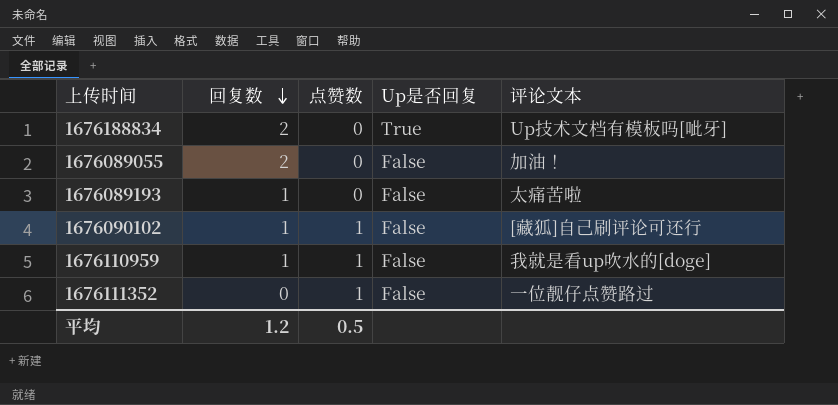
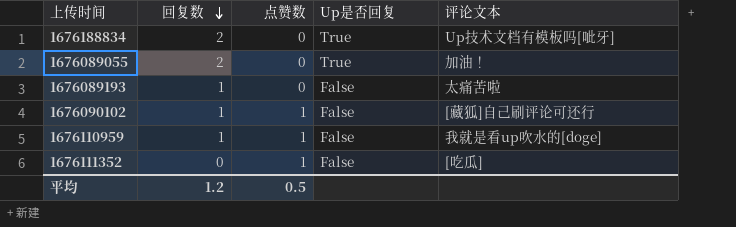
1676089055 | Up是否回复: False -> True
1676111352 | 评论文本: 一位靓仔点赞路过 -> [吃瓜]

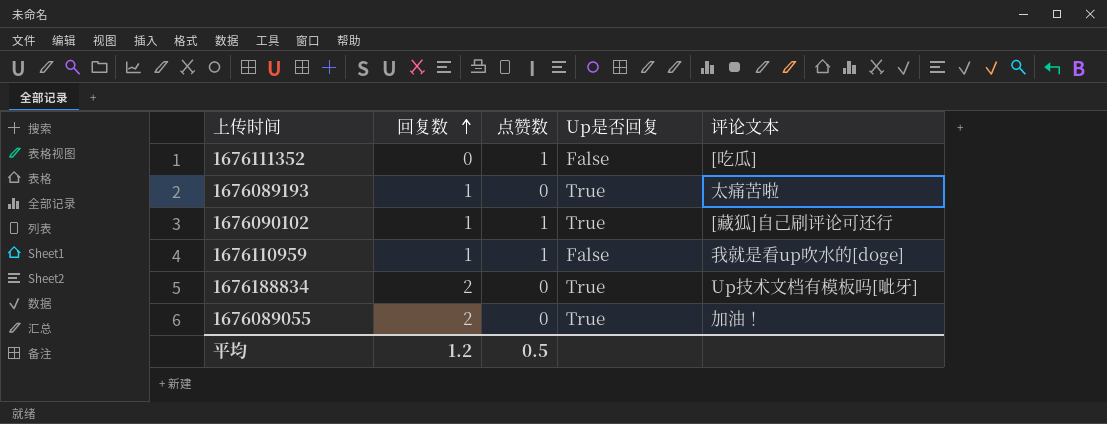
row order: 回复数 descending -> 回复数 ascending
1676089193 | Up是否回复: False -> True
1676090102 | Up是否回复: False -> True

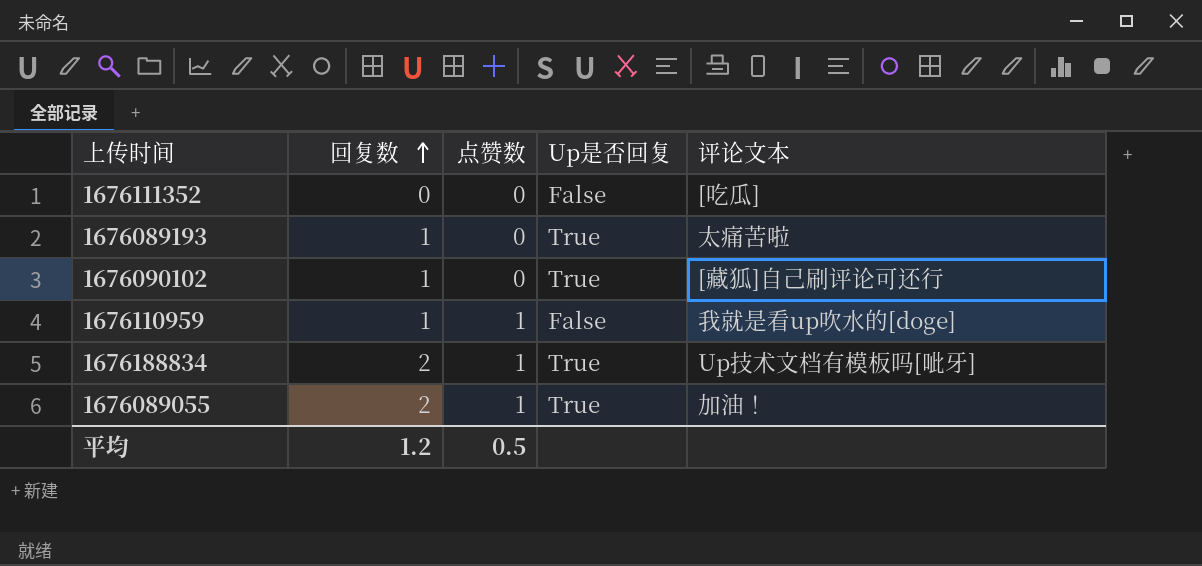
1676111352 | 点赞数: 1 -> 0
1676090102 | 点赞数: 1 -> 0
1676188834 | 点赞数: 0 -> 1
1676089055 | 点赞数: 0 -> 1

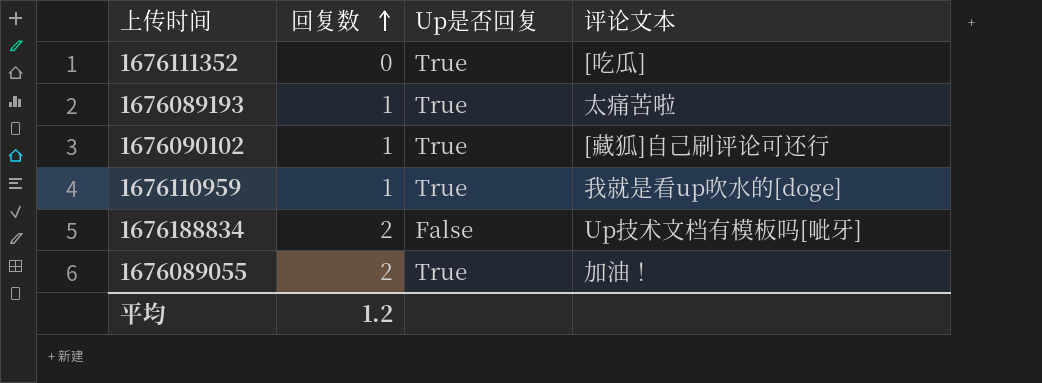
column 点赞数 | position: 3 -> none
1676111352 | Up是否回复: False -> True
1676110959 | Up是否回复: False -> True
1676188834 | Up是否回复: True -> False

